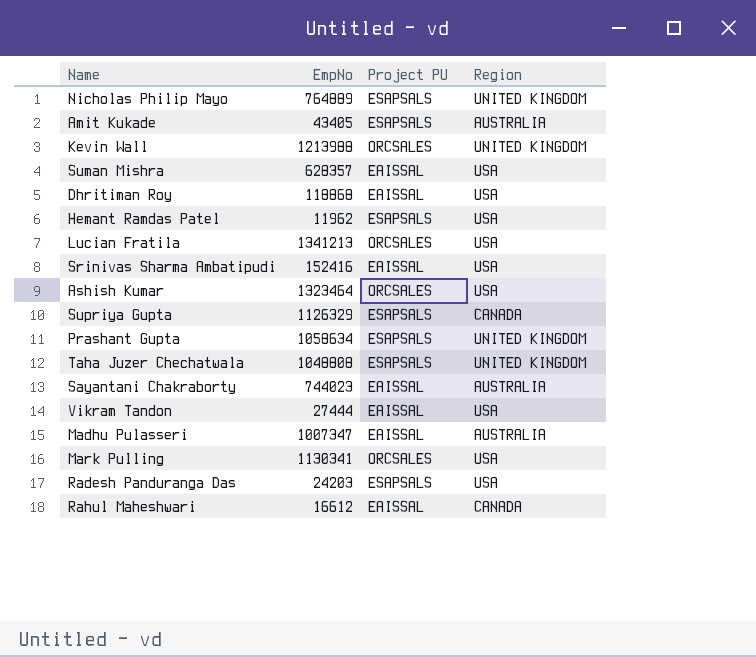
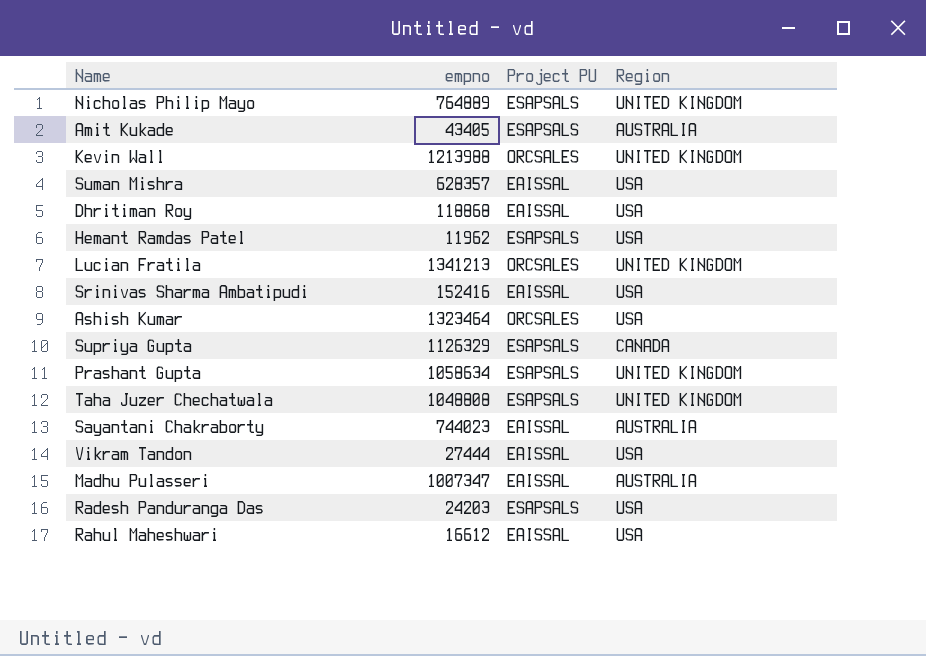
column name: EmpNo -> empno
row Mark Pulling: 1130341 | ORCSALES | USA -> none
Lucian Fratila | Region: USA -> UNITED KINGDOM
Rahul Maheshwari | Region: CANADA -> USA

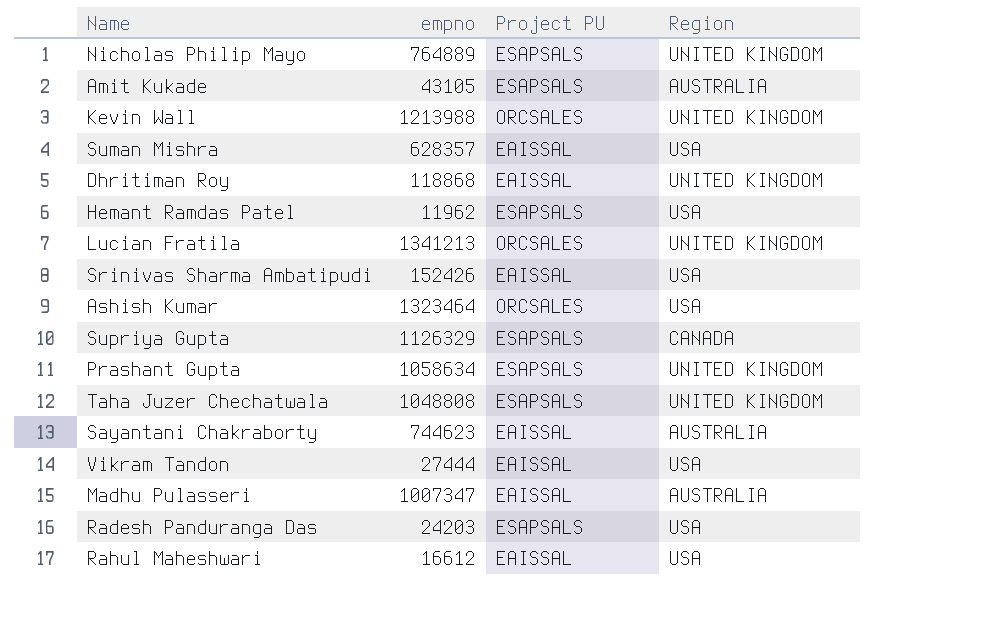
Amit Kukade | empno: 43405 -> 43105
Dhritiman Roy | Region: USA -> UNITED KINGDOM
Srinivas Sharma Ambatipudi | empno: 152416 -> 152426
Sayantani Chakraborty | empno: 744023 -> 744623

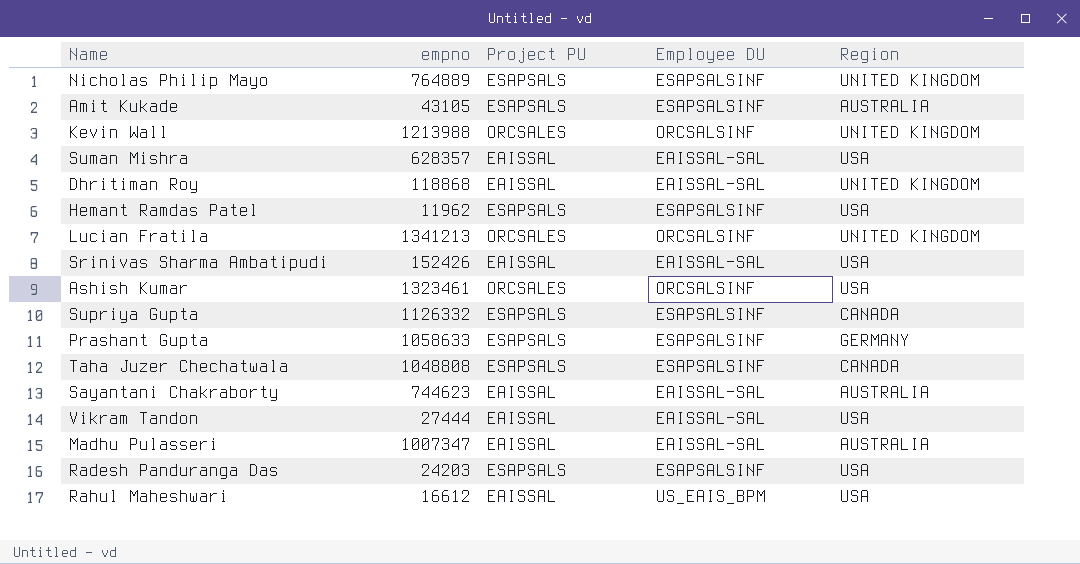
column Employee DU | position: none -> 4
Ashish Kumar | empno: 1323464 -> 1323461
Supriya Gupta | empno: 1126329 -> 1126332
Prashant Gupta | empno: 1058634 -> 1058633
Prashant Gupta | Region: UNITED KINGDOM -> GERMANY
Taha Juzer Chechatwala | Region: UNITED KINGDOM -> CANADA

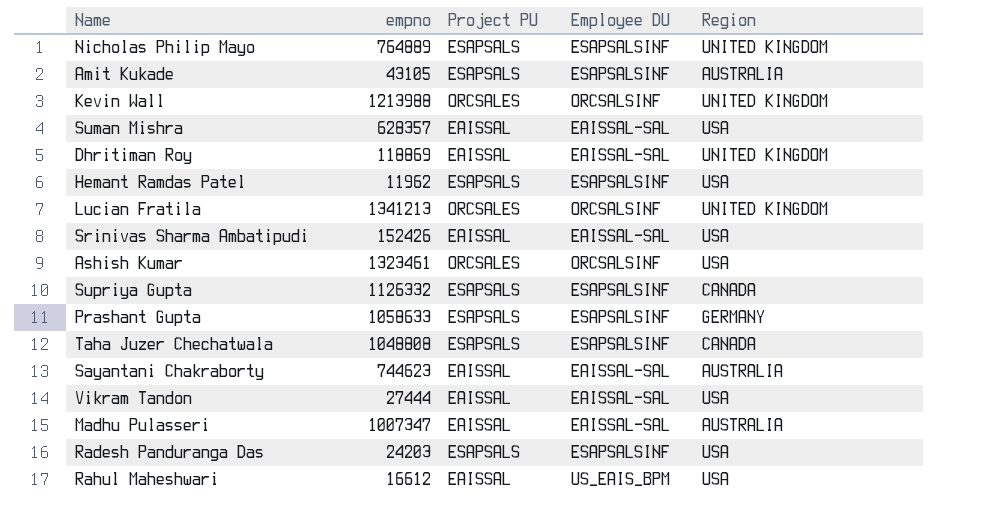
Dhritiman Roy | empno: 118868 -> 118869

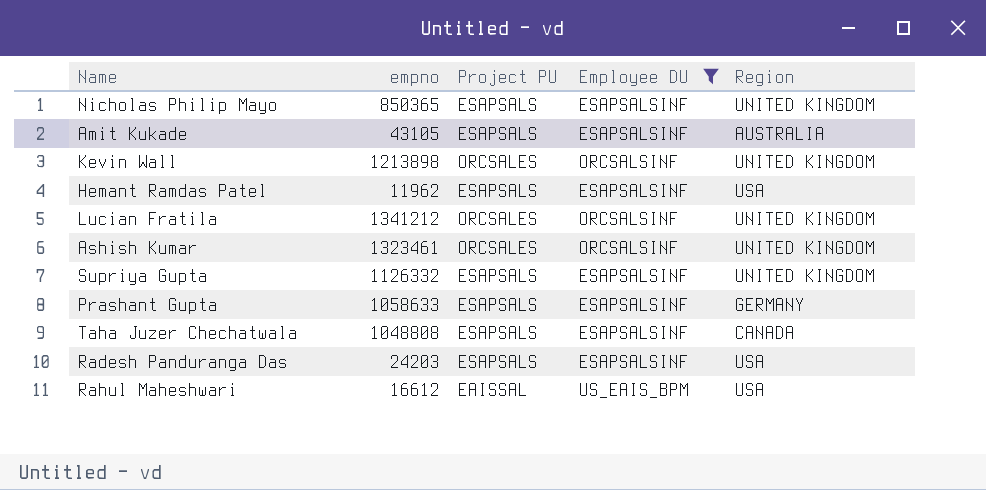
filter: none -> Employee DU != EAISSAL-SAL
Nicholas Philip Mayo | empno: 764889 -> 850365
Kevin Wall | empno: 1213988 -> 1213898
Lucian Fratila | empno: 1341213 -> 1341212
Ashish Kumar | Region: USA -> UNITED KINGDOM
Supriya Gupta | Region: CANADA -> UNITED KINGDOM

